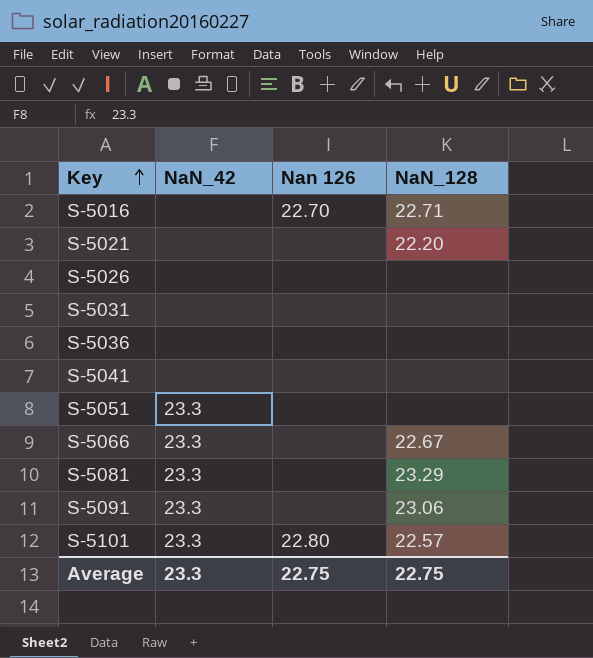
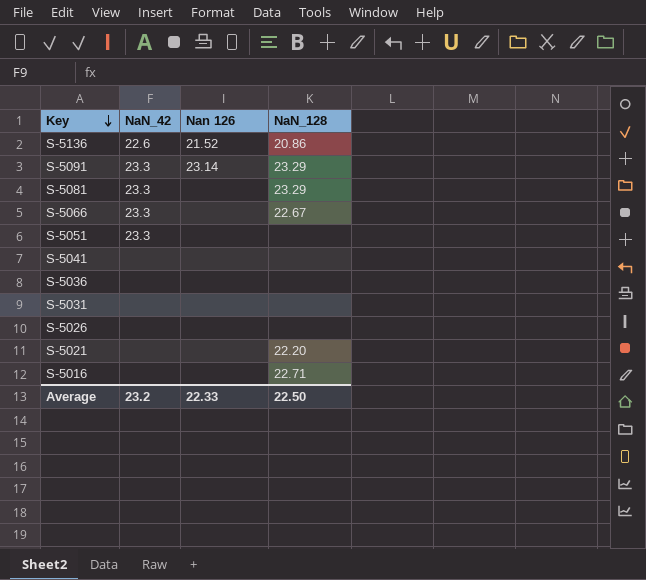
row order: Key ascending -> Key descending
row S-5101: 23.3 | 22.80 | 22.57 -> none
row S-5136: none -> 22.6 | 21.52 | 20.86
S-5091 | Nan 126: none -> 23.14
S-5091 | NaN_128: 23.06 -> 23.29
S-5016 | Nan 126: 22.70 -> none
Average | NaN_42: 23.3 -> 23.2
Average | Nan 126: 22.75 -> 22.33
Average | NaN_128: 22.75 -> 22.50

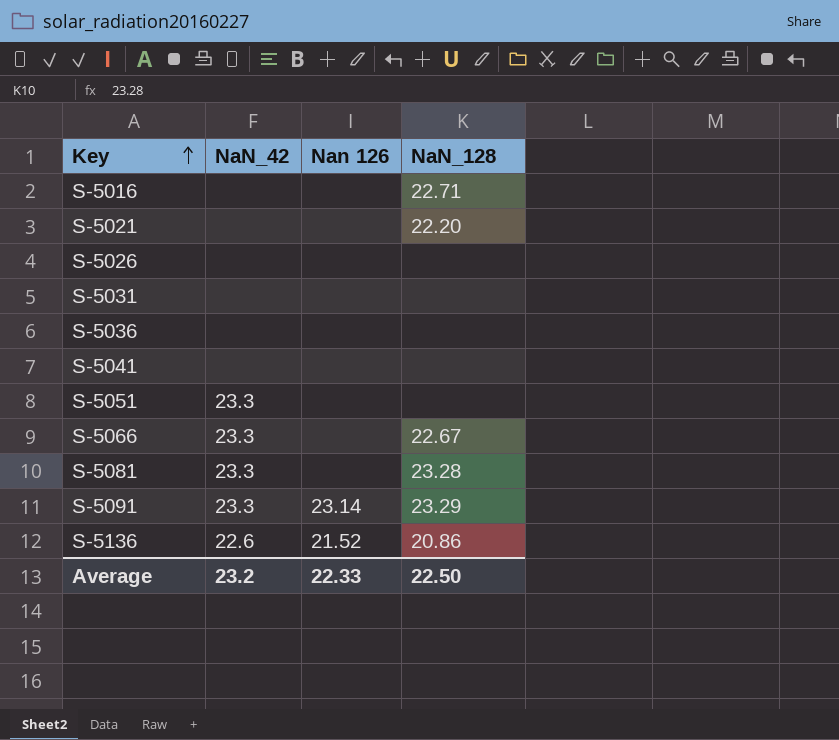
row order: Key descending -> Key ascending
S-5081 | NaN_128: 23.29 -> 23.28

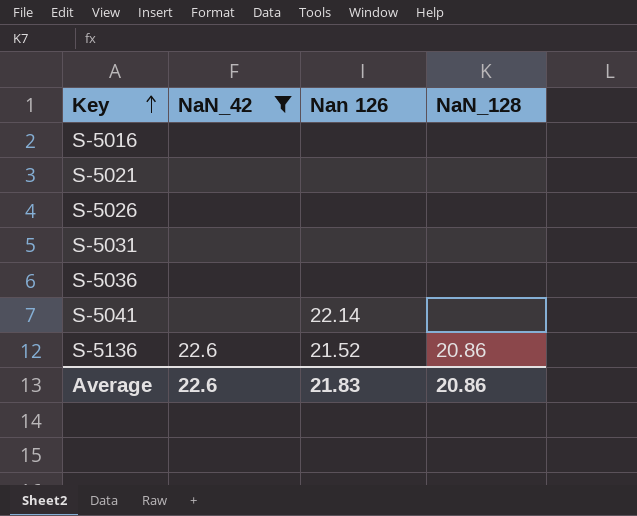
filter: none -> NaN_42 != 23.3
S-5016 | NaN_128: 22.71 -> none
S-5021 | NaN_128: 22.20 -> none
S-5041 | Nan 126: none -> 22.14
Average | NaN_42: 23.2 -> 22.6
Average | Nan 126: 22.33 -> 21.83
Average | NaN_128: 22.50 -> 20.86

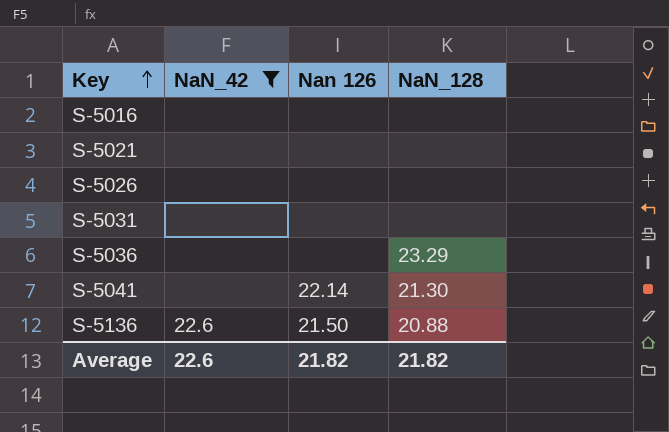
S-5036 | NaN_128: none -> 23.29
S-5041 | NaN_128: none -> 21.30
S-5136 | Nan 126: 21.52 -> 21.50
S-5136 | NaN_128: 20.86 -> 20.88
Average | Nan 126: 21.83 -> 21.82
Average | NaN_128: 20.86 -> 21.82

